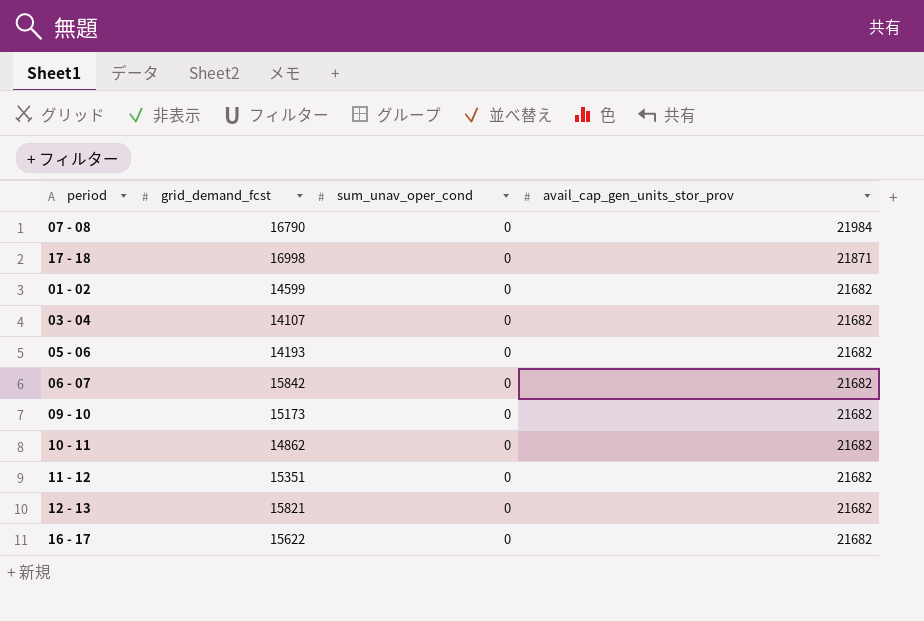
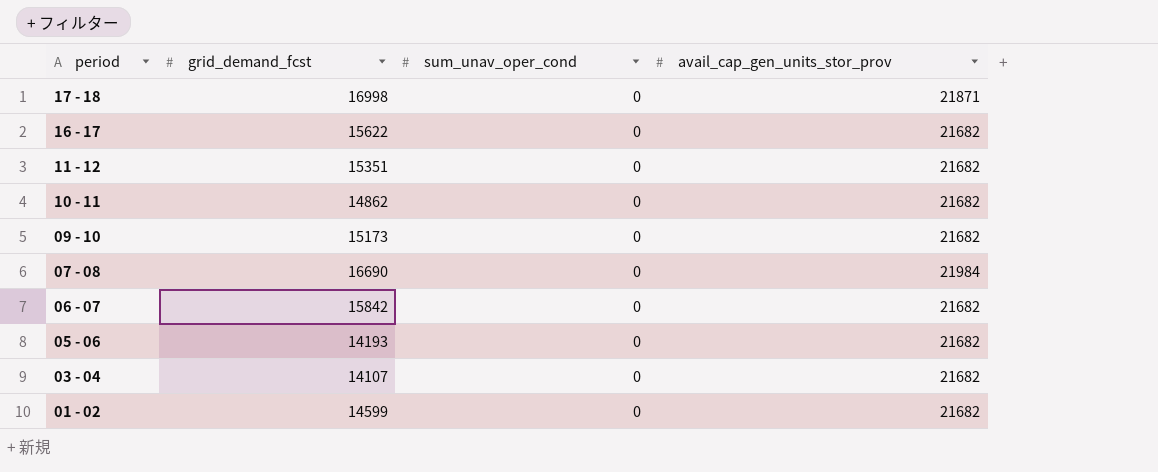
row order: avail_cap_gen_units_stor_prov descending -> period descending
row 12 - 13: 15821 | 0 | 21682 -> none
07 - 08 | grid_demand_fcst: 16790 -> 16690

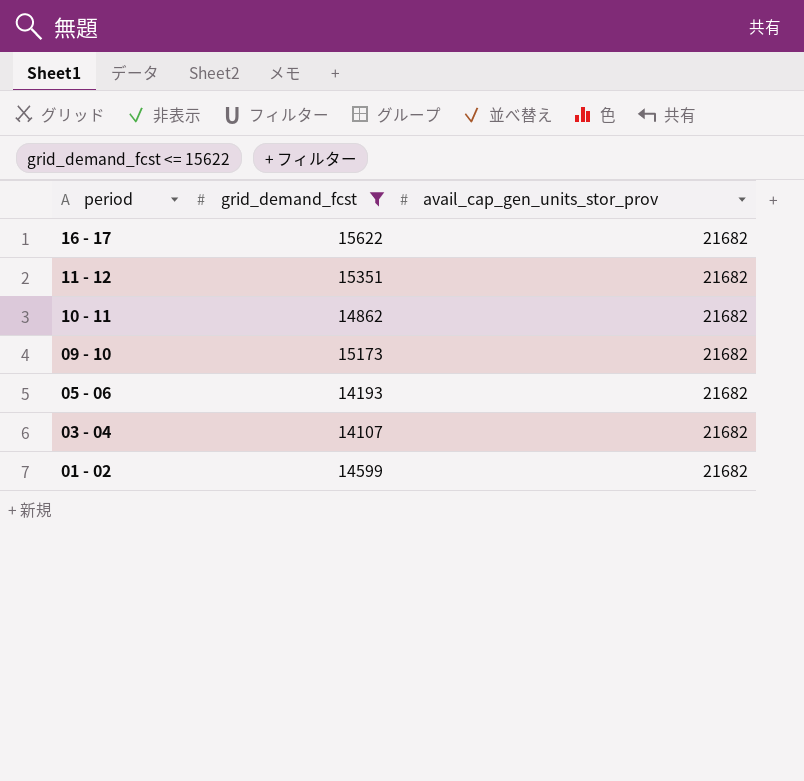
filter: none -> grid_demand_fcst <= 15622
column sum_unav_oper_cond | position: 3 -> none

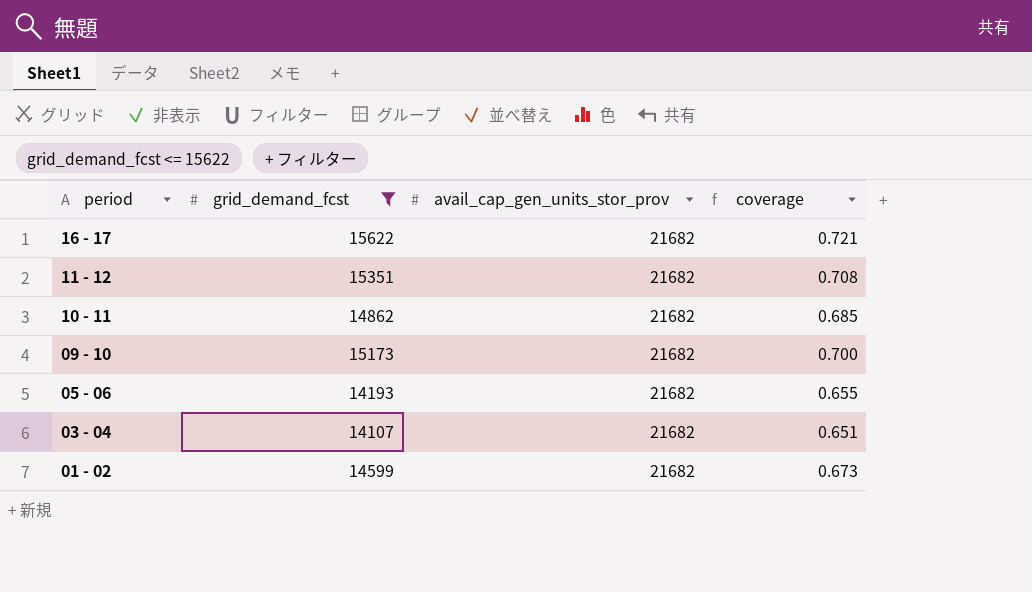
column coverage | formula: none -> [grid_demand_fcst] / [avail_cap_gen_units_stor_prov]

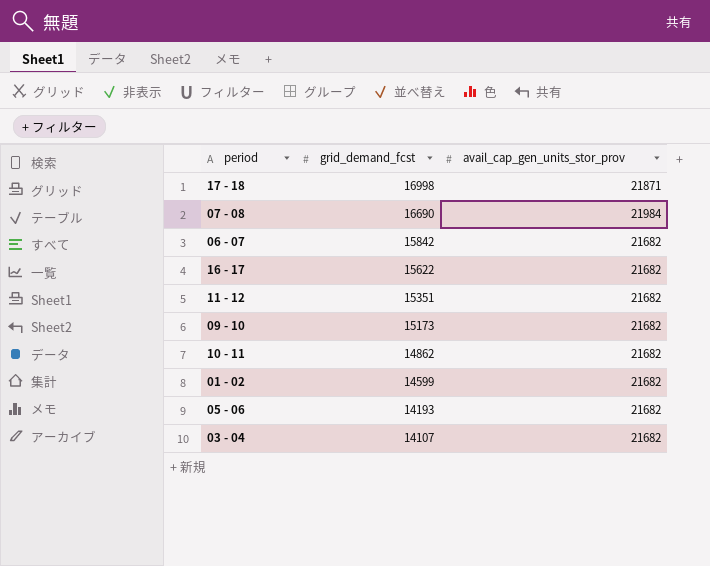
filter: grid_demand_fcst <= 15622 -> none
row order: period descending -> grid_demand_fcst descending
column coverage | formula: [grid_demand_fcst] / [avail_cap_gen_units_stor_prov] -> none

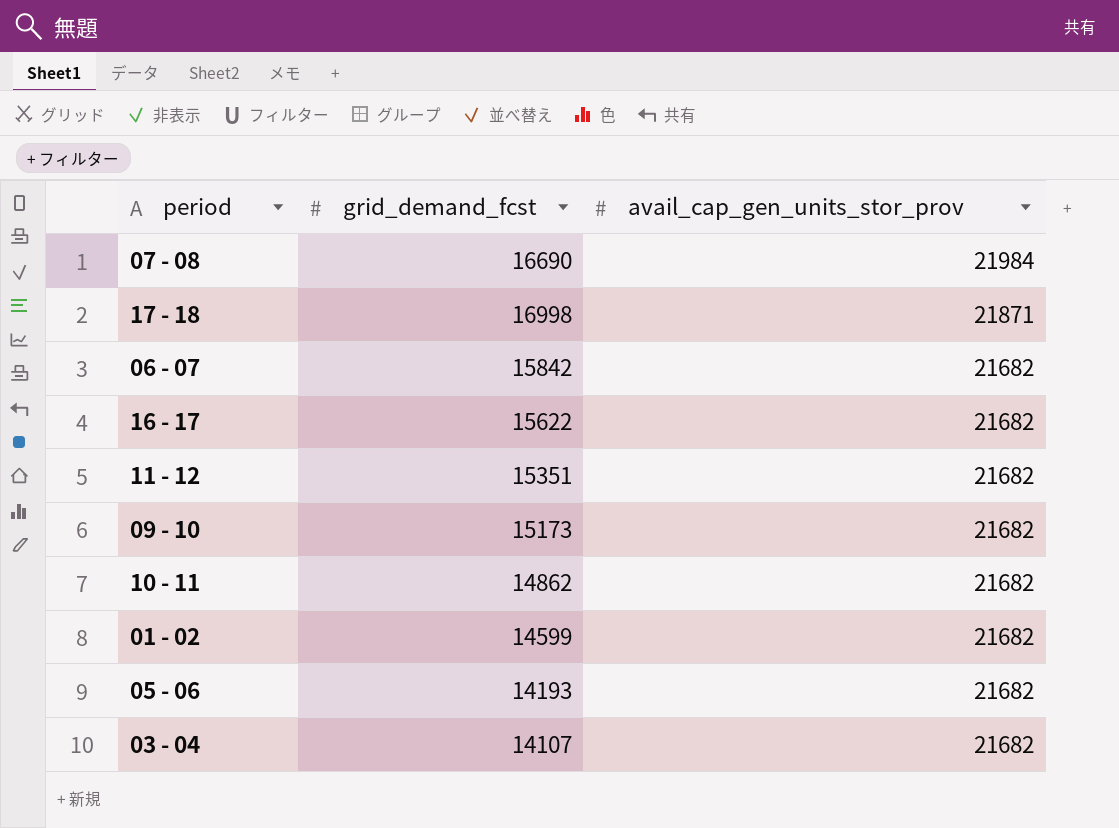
row order: grid_demand_fcst descending -> avail_cap_gen_units_stor_prov descending

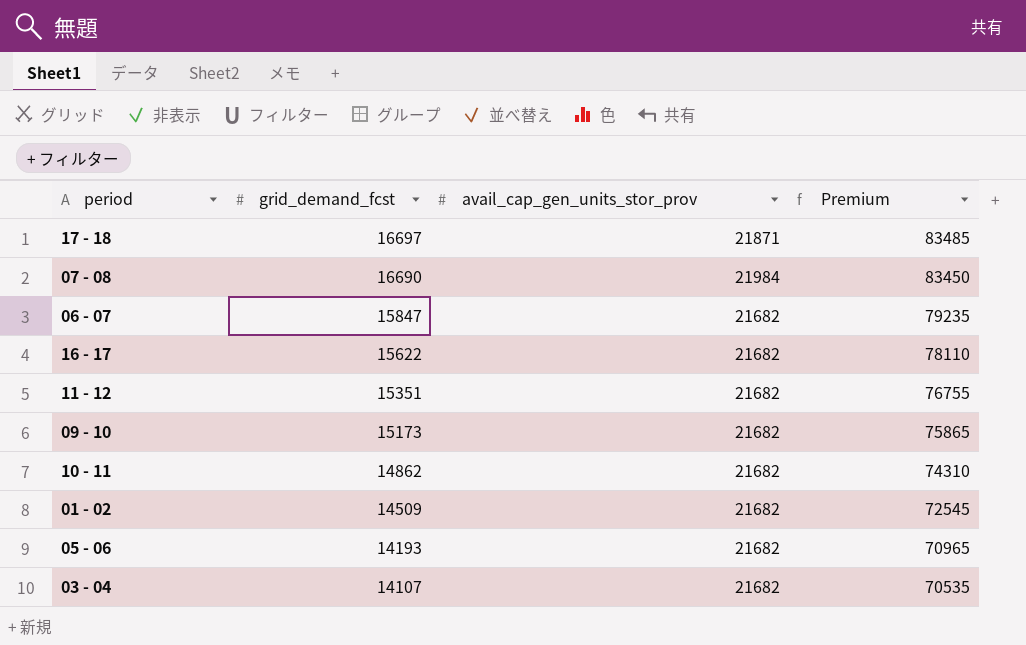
row order: avail_cap_gen_units_stor_prov descending -> grid_demand_fcst descending
column Premium | formula: none -> [grid_demand_fcst] * 5
17 - 18 | grid_demand_fcst: 16998 -> 16697
06 - 07 | grid_demand_fcst: 15842 -> 15847
01 - 02 | grid_demand_fcst: 14599 -> 14509

